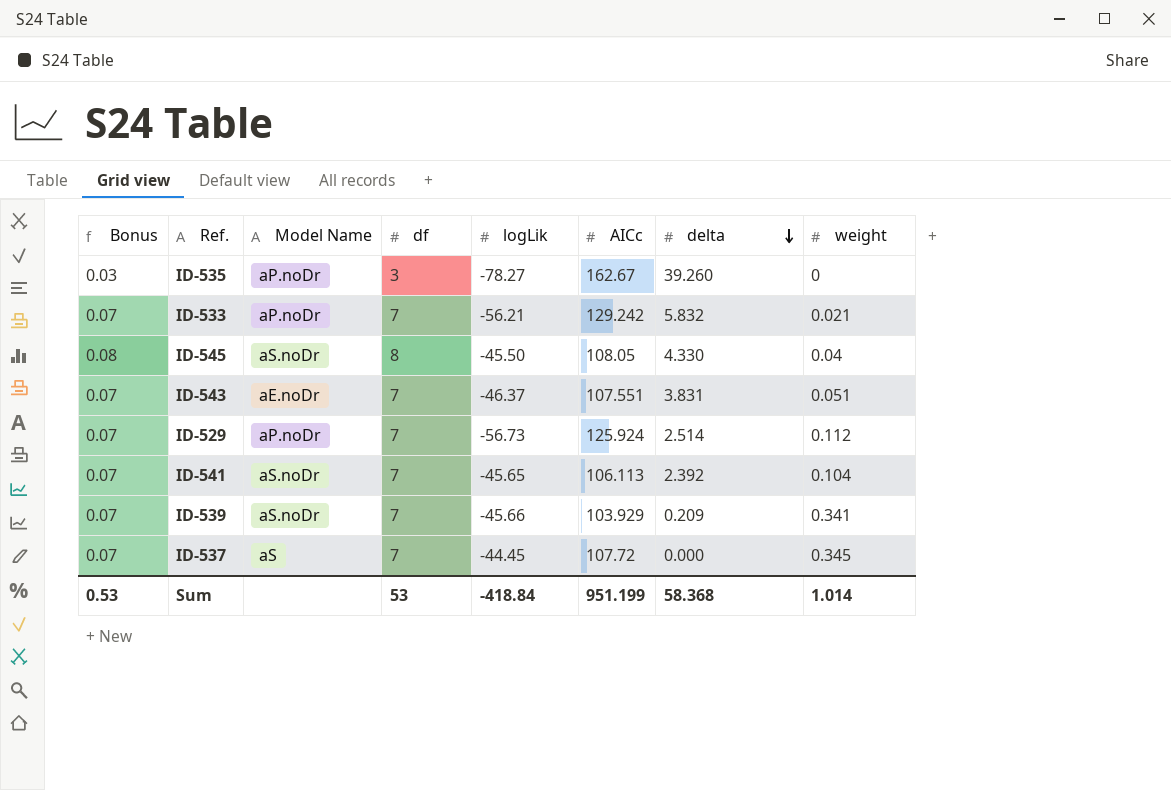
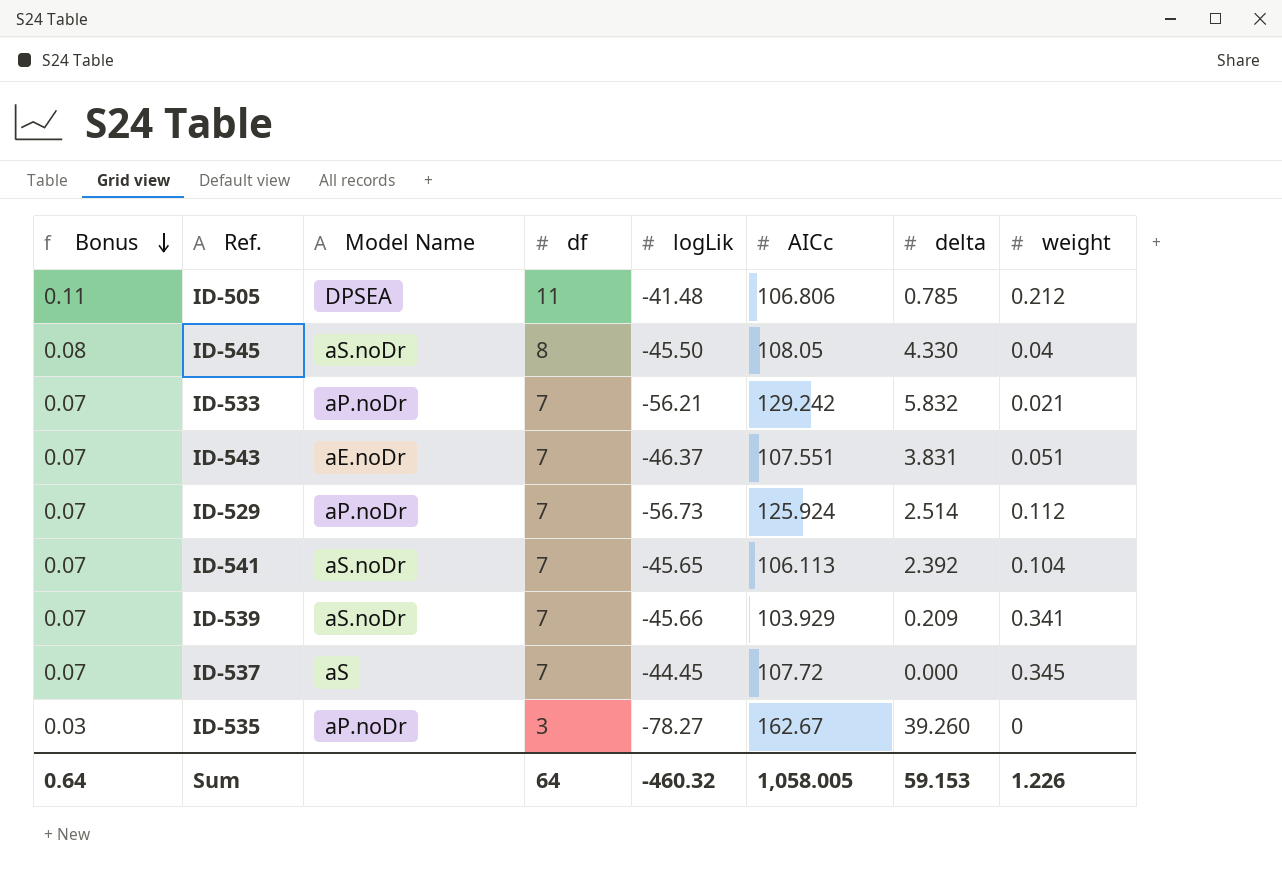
row order: delta descending -> Bonus descending
row ID-505: none -> 0.11 | DPSEA | 11 | -41.48 | 106.806 | 0.785 | 0.212
Sum | Bonus: 0.53 -> 0.64
Sum | df: 53 -> 64
Sum | logLik: -418.84 -> -460.32
Sum | AICc: 951.199 -> 1,058.005
Sum | delta: 58.368 -> 59.153
Sum | weight: 1.014 -> 1.226

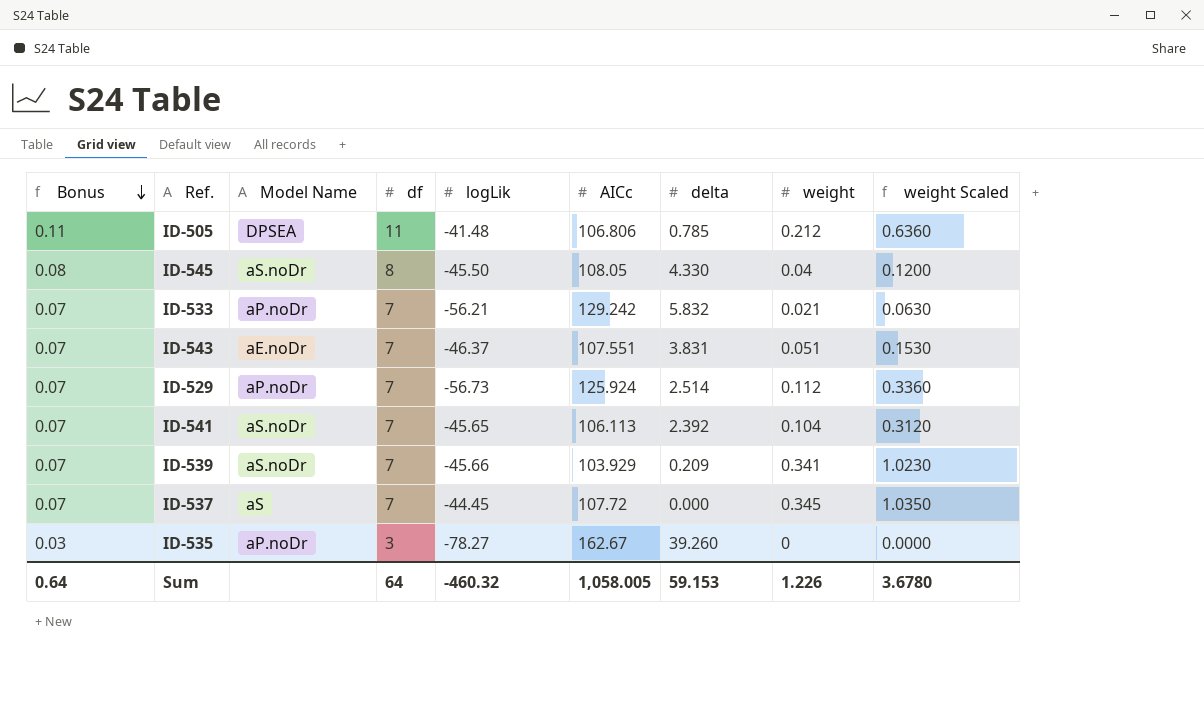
column weight Scaled | formula: none -> [weight] * 3

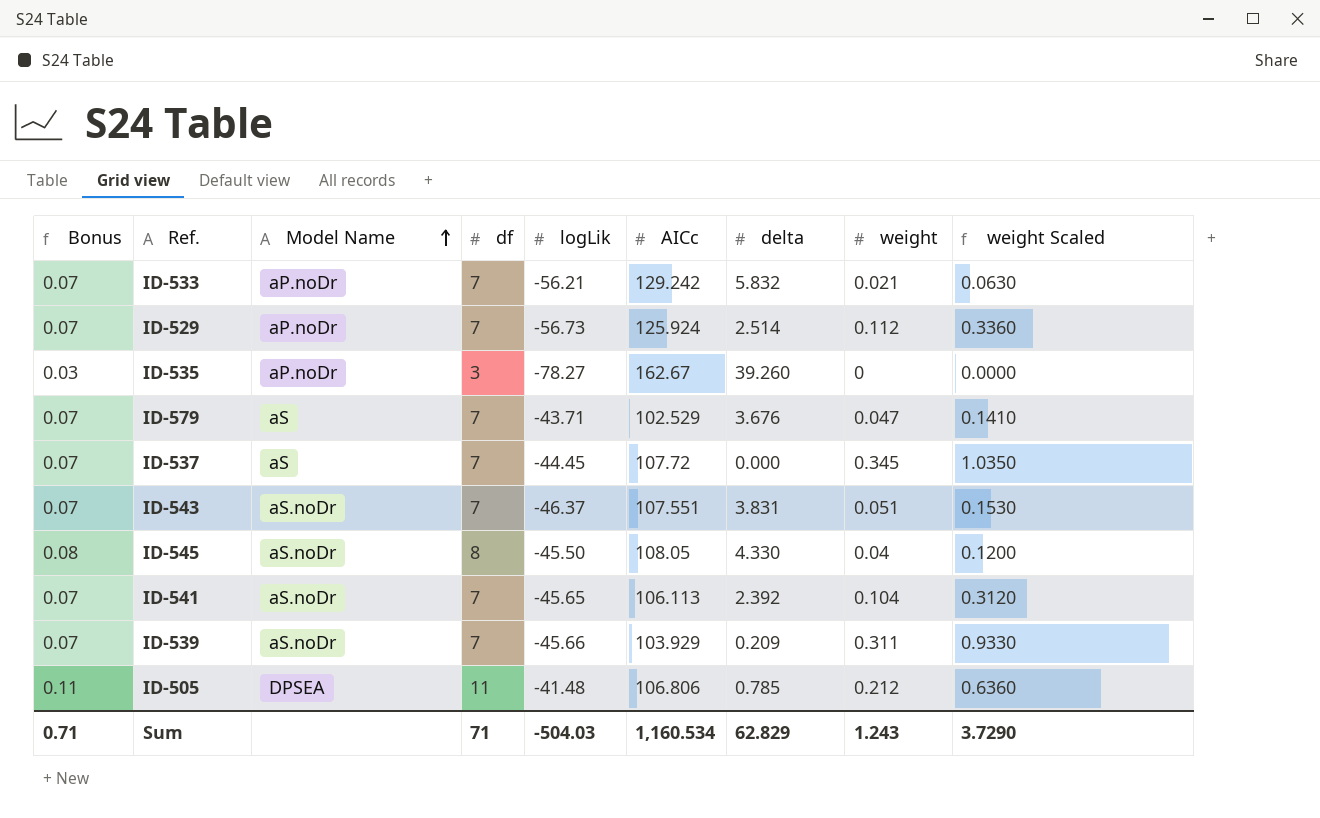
row order: Bonus descending -> Model Name ascending
row ID-579: none -> 0.07 | aS | 7 | -43.71 | 102.529 | 3.676 | 0.047 | 0.1410
ID-543 | Model Name: aE.noDr -> aS.noDr
ID-539 | weight: 0.341 -> 0.311
ID-539 | weight Scaled: 1.0230 -> 0.9330
Sum | Bonus: 0.64 -> 0.71
Sum | df: 64 -> 71
Sum | logLik: -460.32 -> -504.03
Sum | AICc: 1,058.005 -> 1,160.534
Sum | delta: 59.153 -> 62.829
Sum | weight: 1.226 -> 1.243
Sum | weight Scaled: 3.6780 -> 3.7290

